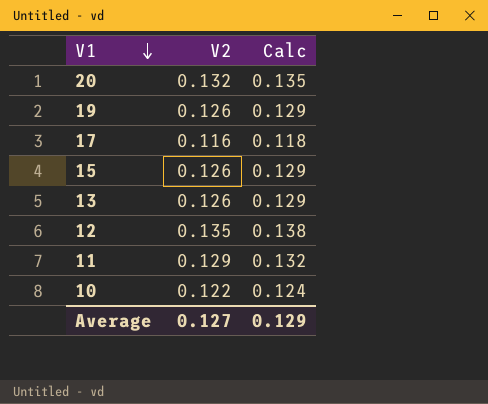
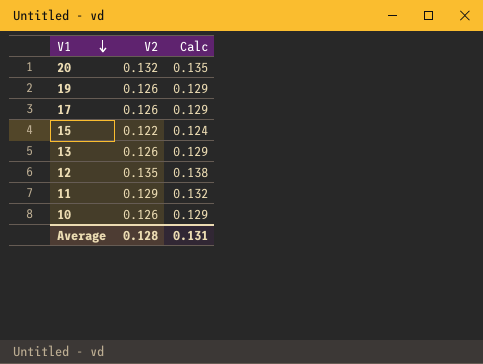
17 | V2: 0.116 -> 0.126
17 | Calc: 0.118 -> 0.129
15 | V2: 0.126 -> 0.122
15 | Calc: 0.129 -> 0.124
10 | V2: 0.122 -> 0.126
10 | Calc: 0.124 -> 0.129
Average | V2: 0.127 -> 0.128
Average | Calc: 0.129 -> 0.131

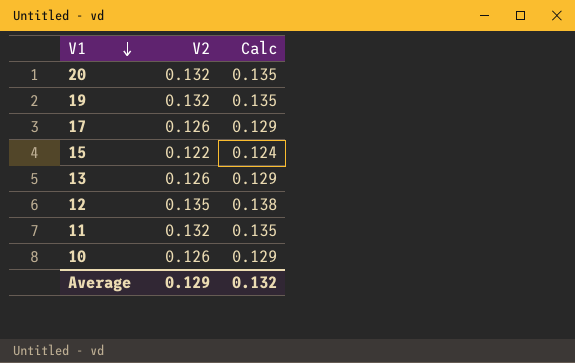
19 | V2: 0.126 -> 0.132
19 | Calc: 0.129 -> 0.135
11 | V2: 0.129 -> 0.132
11 | Calc: 0.132 -> 0.135
Average | V2: 0.128 -> 0.129
Average | Calc: 0.131 -> 0.132

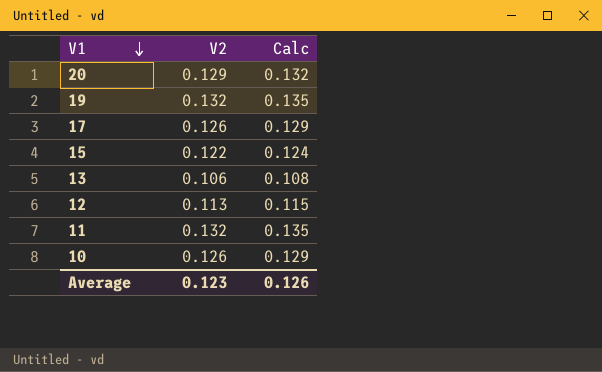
20 | V2: 0.132 -> 0.129
20 | Calc: 0.135 -> 0.132
13 | V2: 0.126 -> 0.106
13 | Calc: 0.129 -> 0.108
12 | V2: 0.135 -> 0.113
12 | Calc: 0.138 -> 0.115
Average | V2: 0.129 -> 0.123
Average | Calc: 0.132 -> 0.126

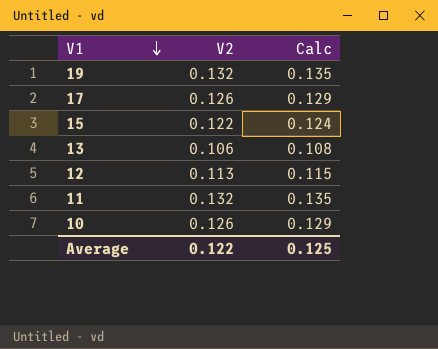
row 20: 0.129 | 0.132 -> none
Average | V2: 0.123 -> 0.122
Average | Calc: 0.126 -> 0.125

